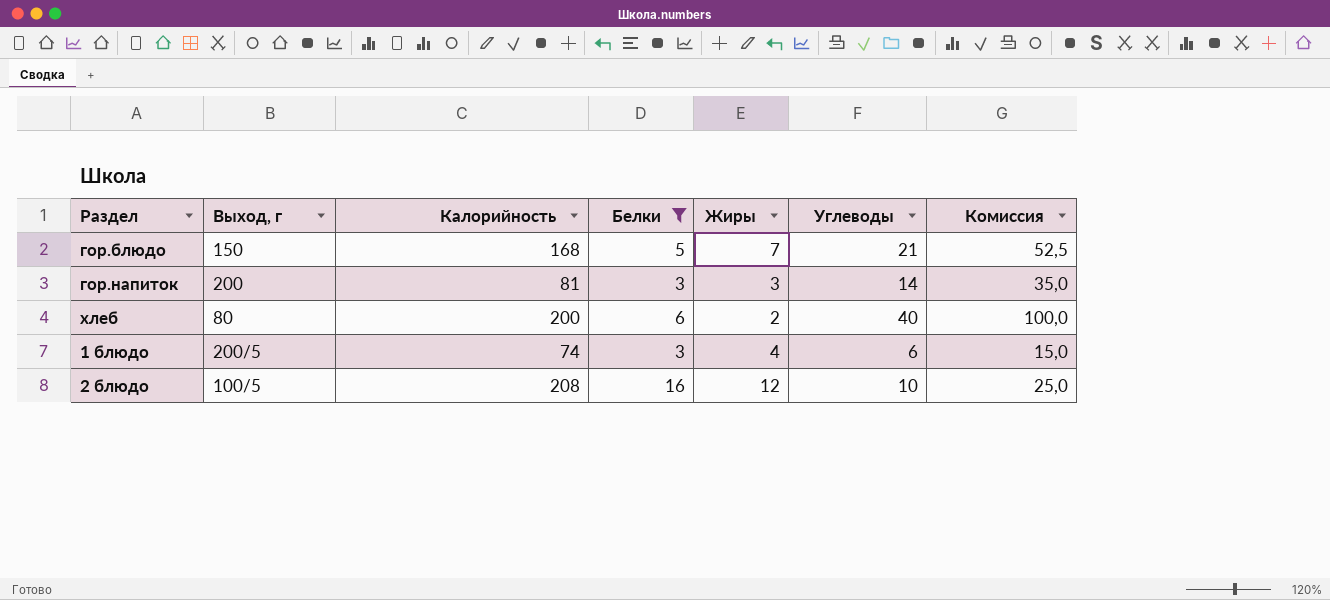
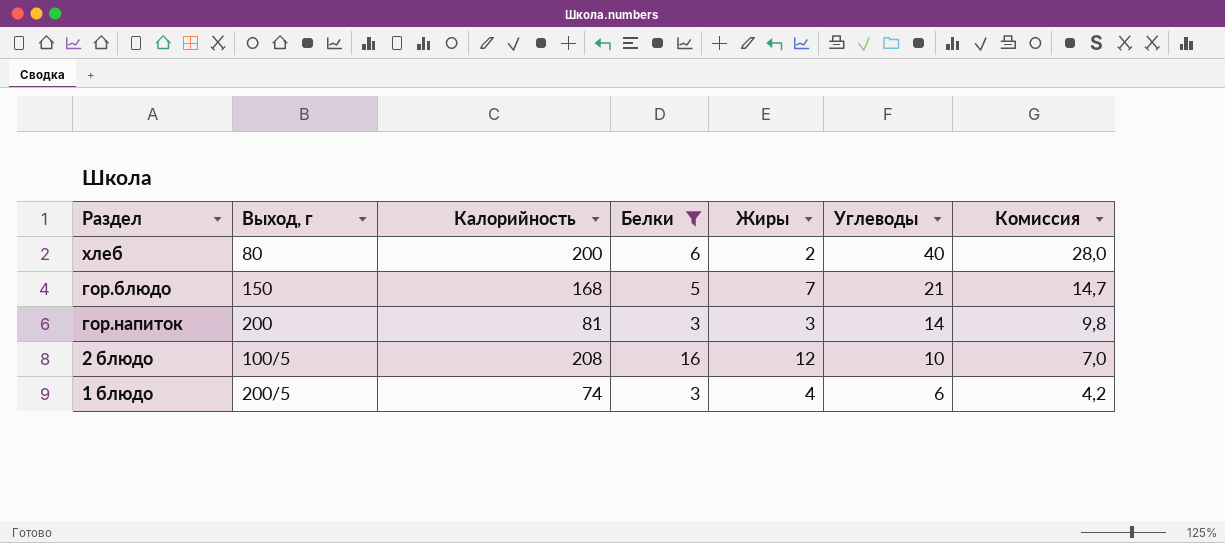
row order: none -> Углеводы descending
column Комиссия | formula: [Углеводы] * 2,5 -> [Углеводы] * 0,7

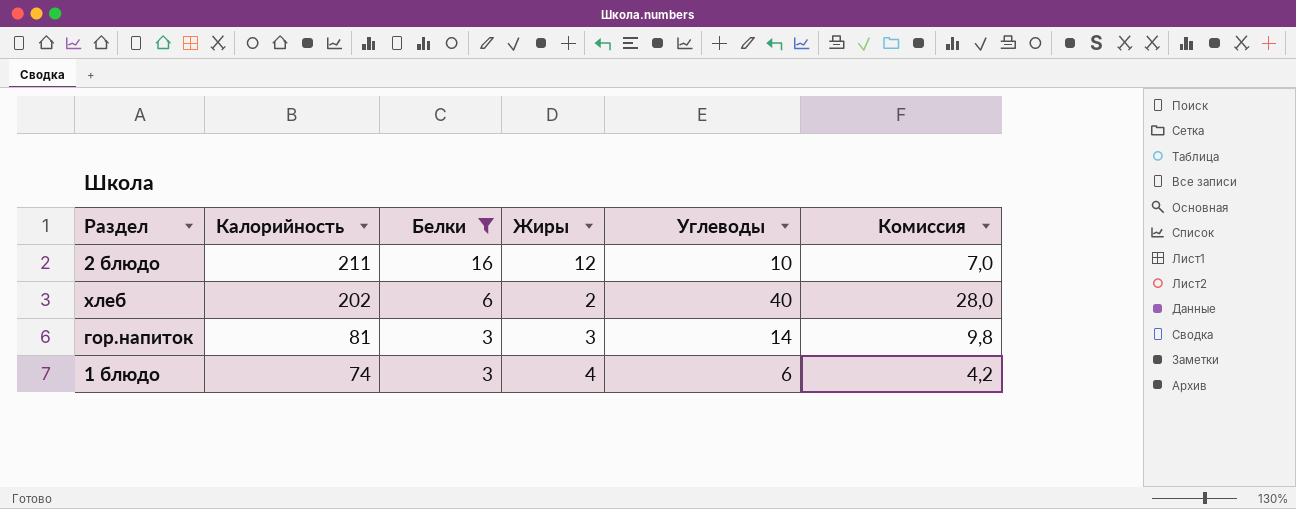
row order: Углеводы descending -> Калорийность descending
column Выход, г | position: 2 -> none
row гор.блюдо: 150 | 168 | 5 | 7 | 21 | 14,7 -> none
2 блюдо | Калорийность: 208 -> 211
хлеб | Калорийность: 200 -> 202

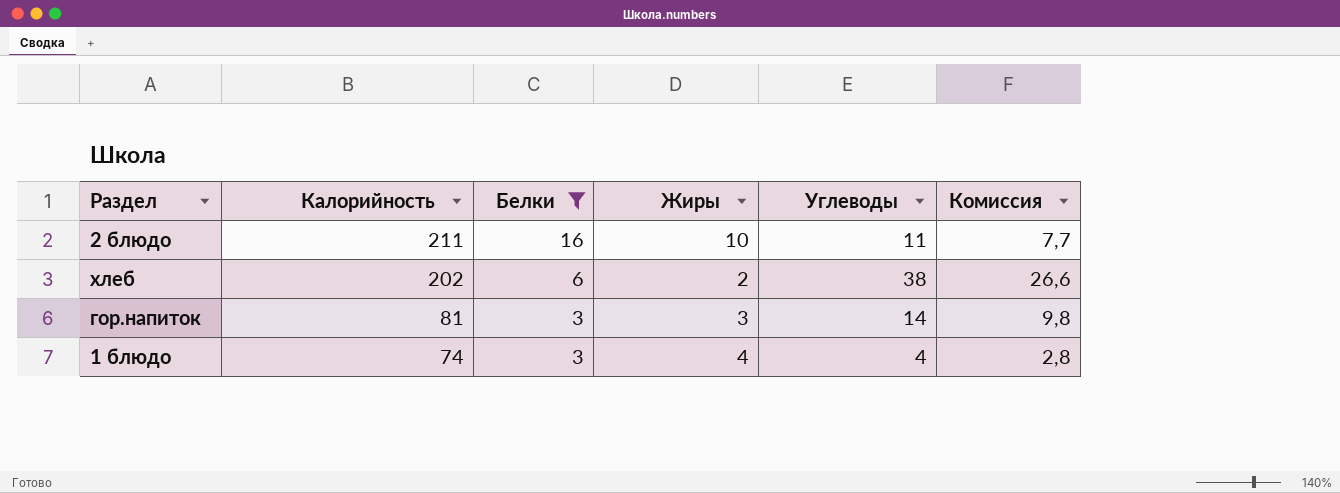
2 блюдо | Жиры: 12 -> 10
2 блюдо | Углеводы: 10 -> 11
2 блюдо | Комиссия: 7,0 -> 7,7
хлеб | Углеводы: 40 -> 38
хлеб | Комиссия: 28,0 -> 26,6
1 блюдо | Углеводы: 6 -> 4
1 блюдо | Комиссия: 4,2 -> 2,8

